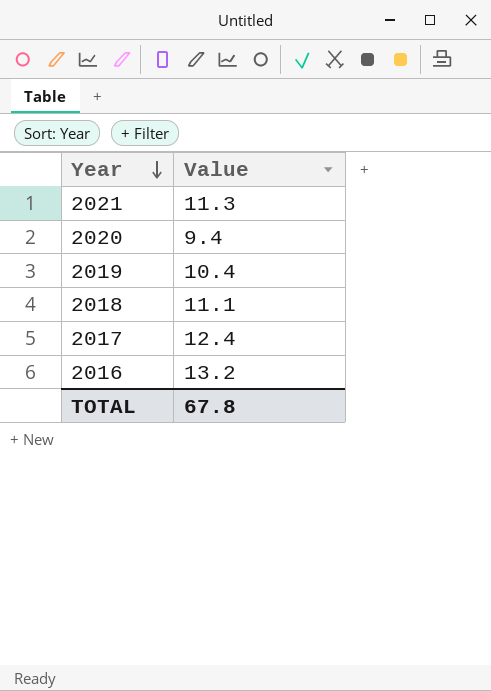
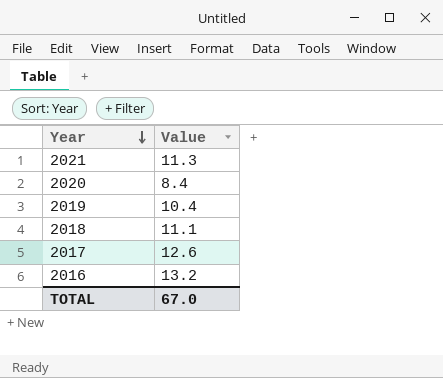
2020 | Value: 9.4 -> 8.4
2017 | Value: 12.4 -> 12.6
TOTAL | Value: 67.8 -> 67.0

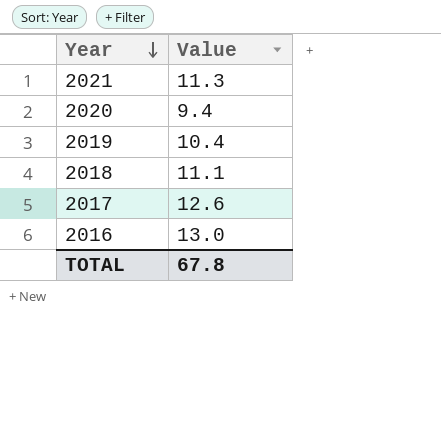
2020 | Value: 8.4 -> 9.4
2016 | Value: 13.2 -> 13.0
TOTAL | Value: 67.0 -> 67.8

